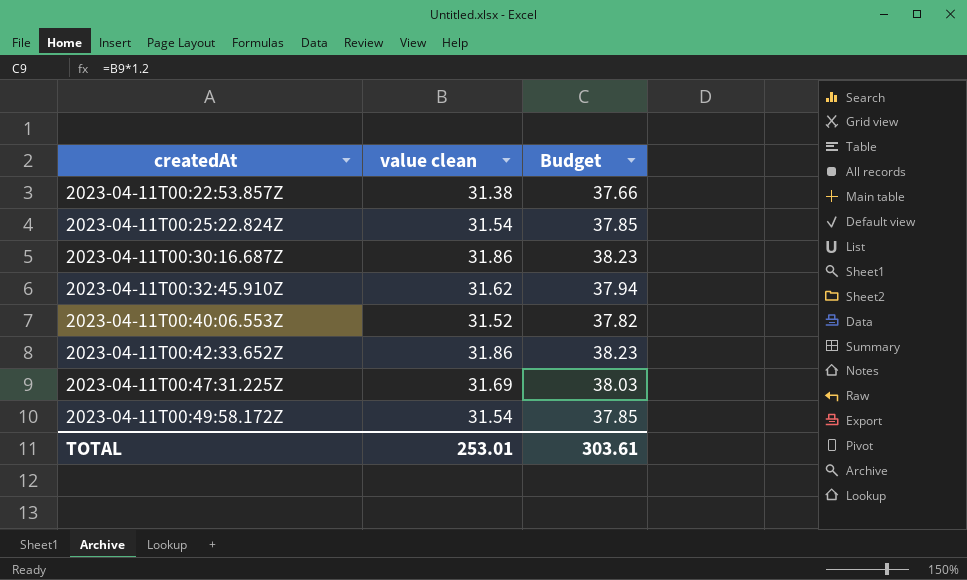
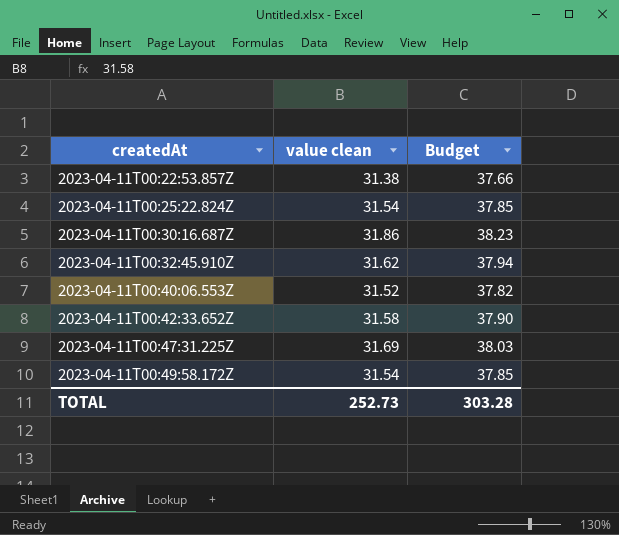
2023-04-11T00:42:33.652Z | value clean: 31.86 -> 31.58
2023-04-11T00:42:33.652Z | Budget: 38.23 -> 37.90
TOTAL | value clean: 253.01 -> 252.73
TOTAL | Budget: 303.61 -> 303.28

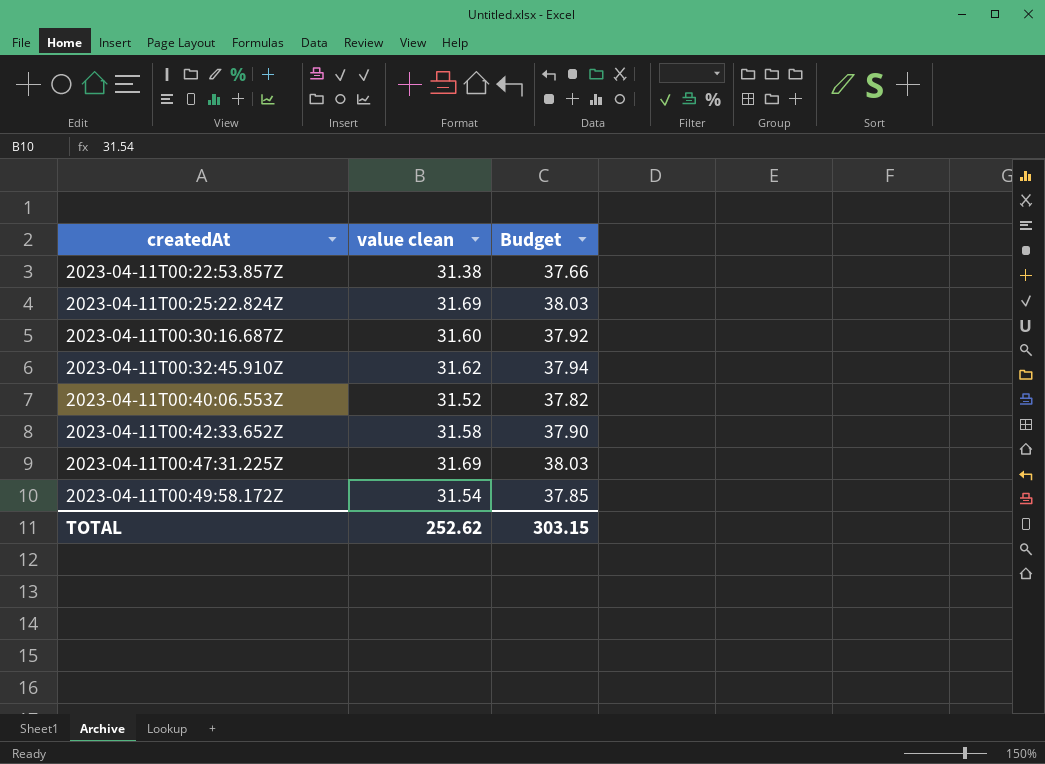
2023-04-11T00:25:22.824Z | value clean: 31.54 -> 31.69
2023-04-11T00:25:22.824Z | Budget: 37.85 -> 38.03
2023-04-11T00:30:16.687Z | value clean: 31.86 -> 31.60
2023-04-11T00:30:16.687Z | Budget: 38.23 -> 37.92
TOTAL | value clean: 252.73 -> 252.62
TOTAL | Budget: 303.28 -> 303.15

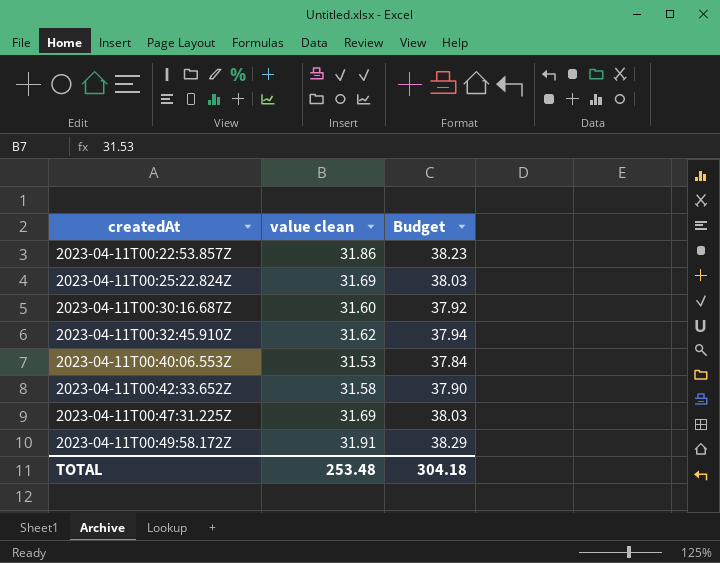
2023-04-11T00:22:53.857Z | value clean: 31.38 -> 31.86
2023-04-11T00:22:53.857Z | Budget: 37.66 -> 38.23
2023-04-11T00:40:06.553Z | value clean: 31.52 -> 31.53
2023-04-11T00:40:06.553Z | Budget: 37.82 -> 37.84
2023-04-11T00:49:58.172Z | value clean: 31.54 -> 31.91
2023-04-11T00:49:58.172Z | Budget: 37.85 -> 38.29
TOTAL | value clean: 252.62 -> 253.48
TOTAL | Budget: 303.15 -> 304.18

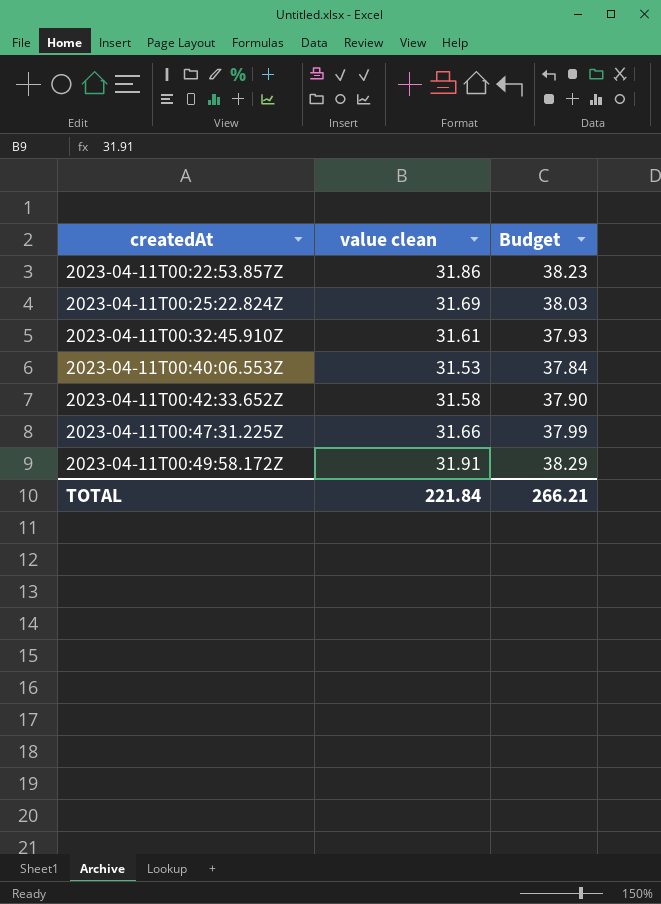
row 2023-04-11T00:30:16.687Z: 31.60 | 37.92 -> none
2023-04-11T00:32:45.910Z | value clean: 31.62 -> 31.61
2023-04-11T00:32:45.910Z | Budget: 37.94 -> 37.93
2023-04-11T00:47:31.225Z | value clean: 31.69 -> 31.66
2023-04-11T00:47:31.225Z | Budget: 38.03 -> 37.99
TOTAL | value clean: 253.48 -> 221.84
TOTAL | Budget: 304.18 -> 266.21

